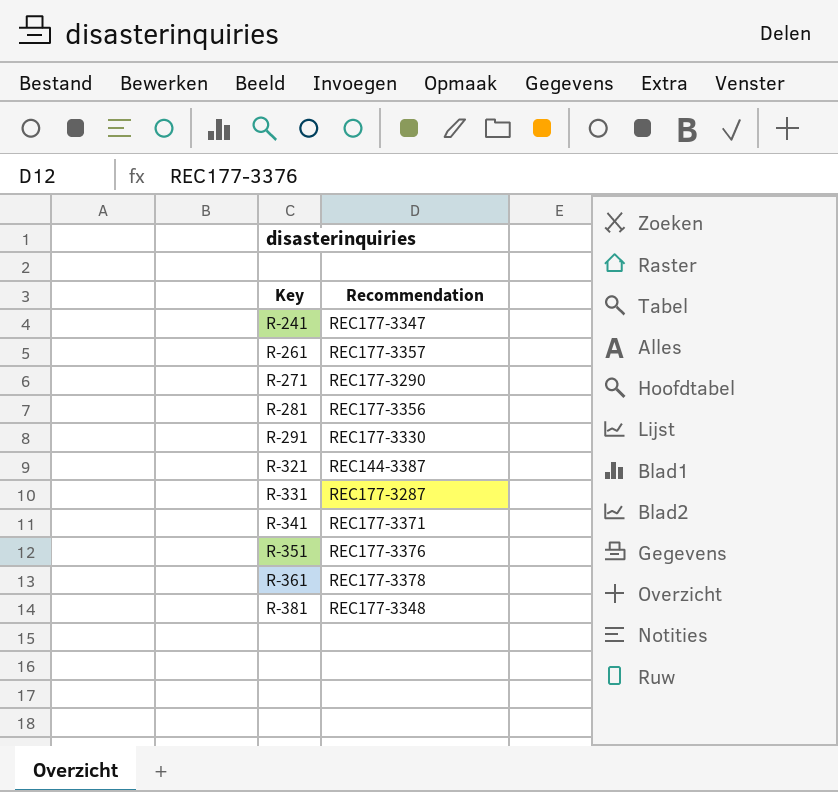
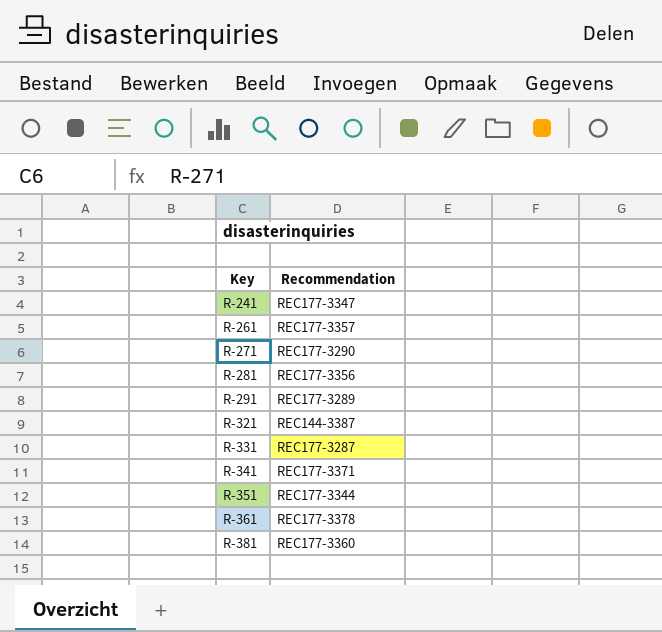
R-291 | Recommendation: REC177-3330 -> REC177-3289
R-351 | Recommendation: REC177-3376 -> REC177-3344
R-381 | Recommendation: REC177-3348 -> REC177-3360

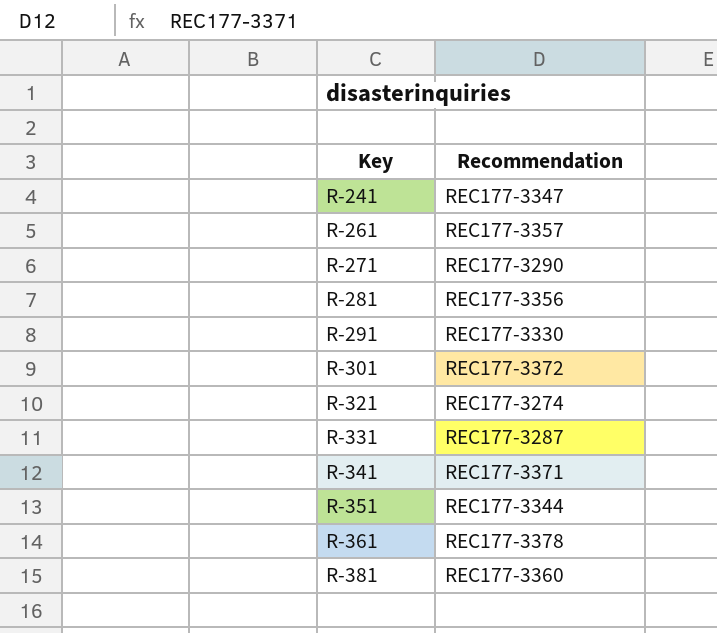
R-291 | Recommendation: REC177-3289 -> REC177-3330
row R-301: none -> REC177-3372
R-321 | Recommendation: REC144-3387 -> REC177-3274

